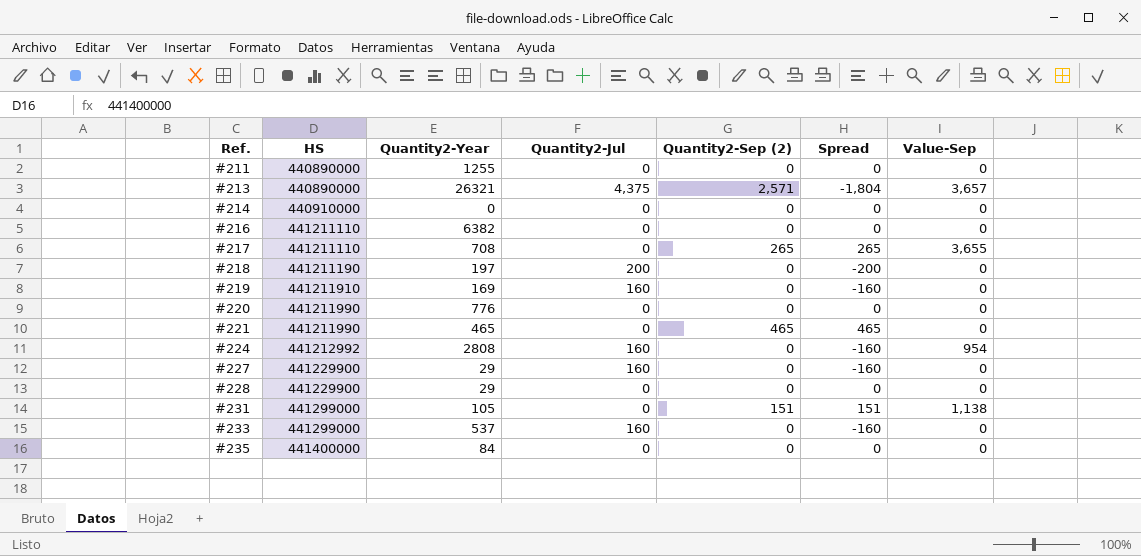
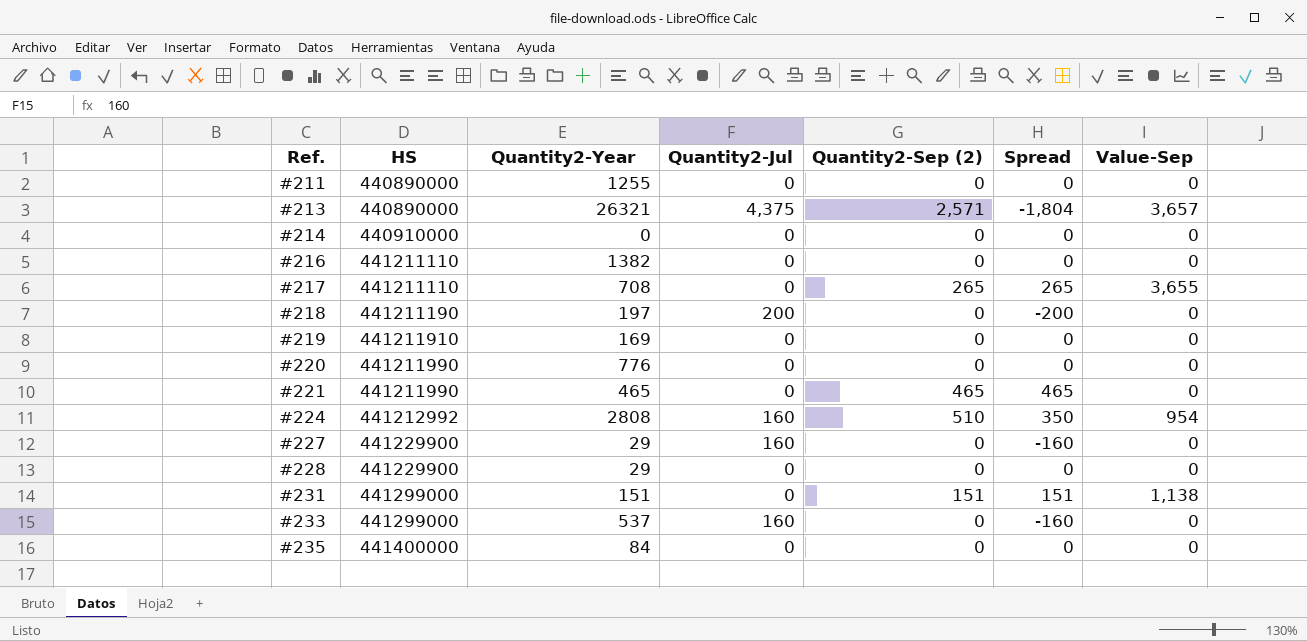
#216 | Quantity2-Year: 6382 -> 1382
#219 | Quantity2-Jul: 160 -> 0
#219 | Spread: -160 -> 0
#224 | Quantity2-Sep (2): 0 -> 510
#224 | Spread: -160 -> 350
#231 | Quantity2-Year: 105 -> 151

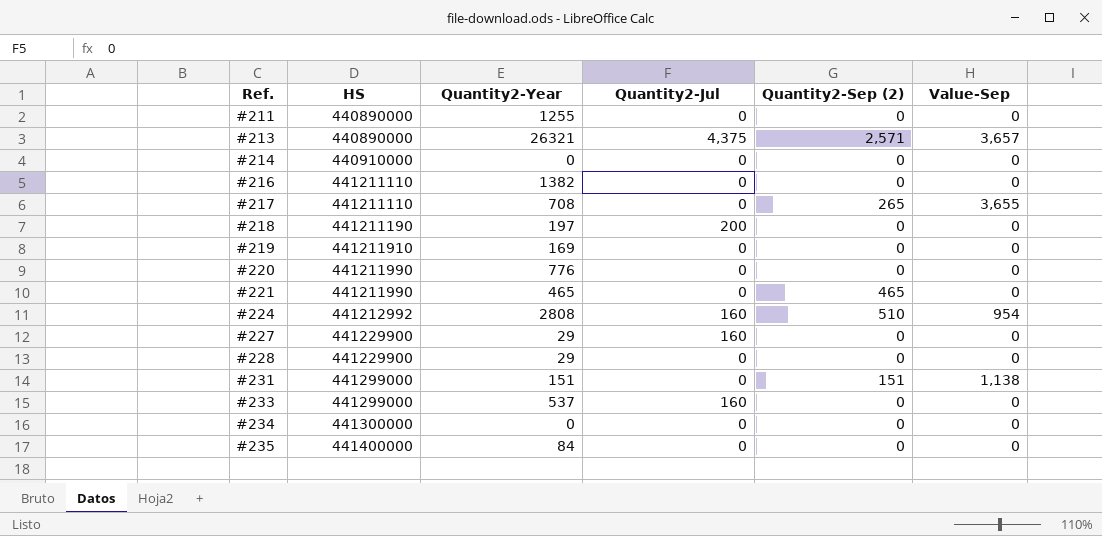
column Spread | formula: [Quantity2-Sep (2)] - [Quantity2-Jul] -> none
row #234: none -> 441300000 | 0 | 0 | 0 | 0

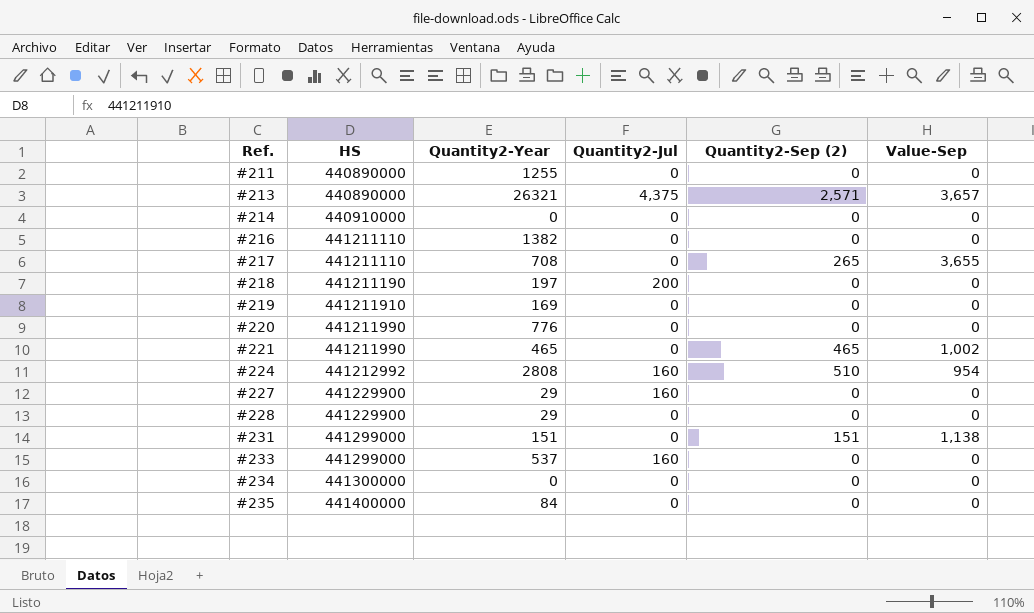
#221 | Value-Sep: 0 -> 1,002

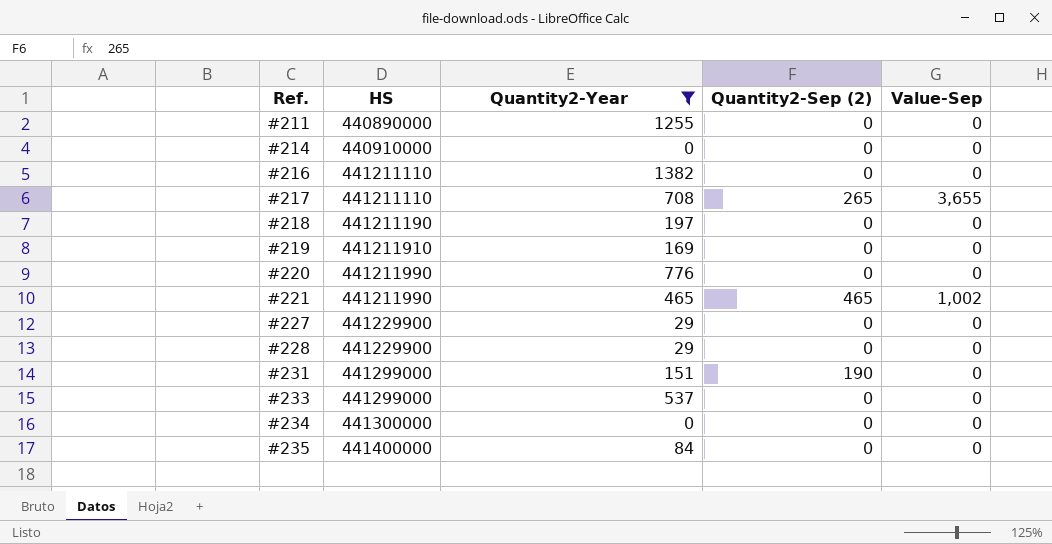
filter: none -> Quantity2-Year <= 1382
column Quantity2-Jul | position: 4 -> none
#231 | Quantity2-Sep (2): 151 -> 190
#231 | Value-Sep: 1,138 -> 0

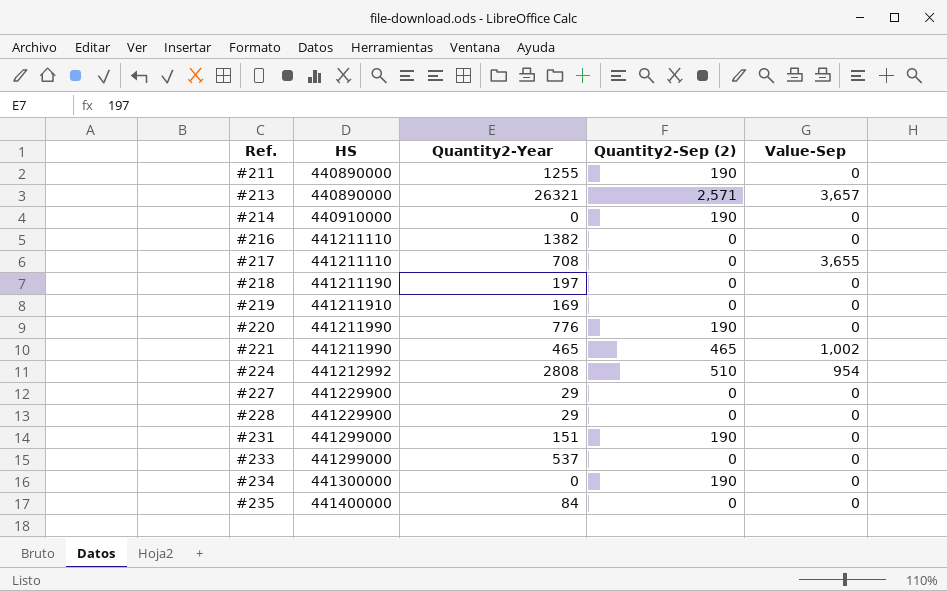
filter: Quantity2-Year <= 1382 -> none
#211 | Quantity2-Sep (2): 0 -> 190
#214 | Quantity2-Sep (2): 0 -> 190
#217 | Quantity2-Sep (2): 265 -> 0
#220 | Quantity2-Sep (2): 0 -> 190
#234 | Quantity2-Sep (2): 0 -> 190

